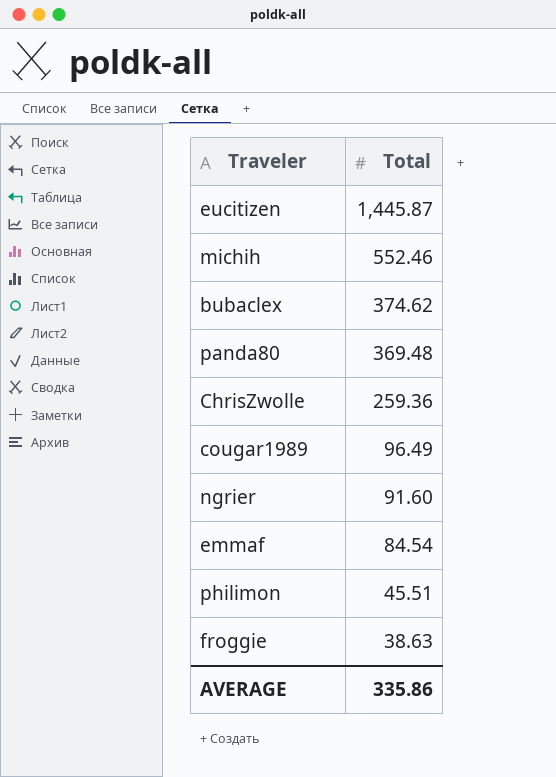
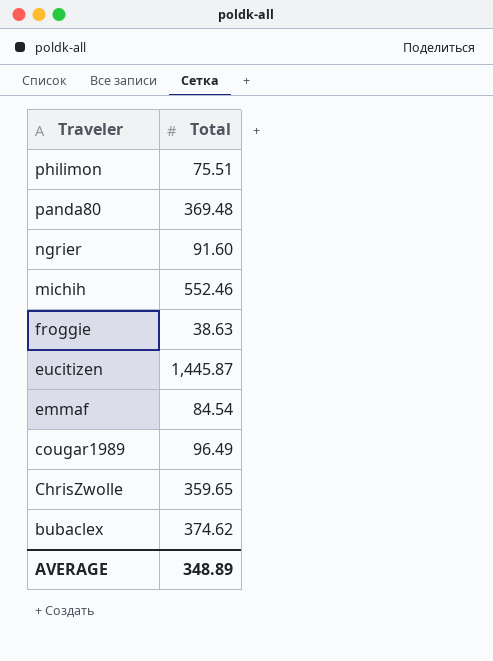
row order: Total descending -> Traveler descending
philimon | Total: 45.51 -> 75.51
ChrisZwolle | Total: 259.36 -> 359.65
AVERAGE | Total: 335.86 -> 348.89

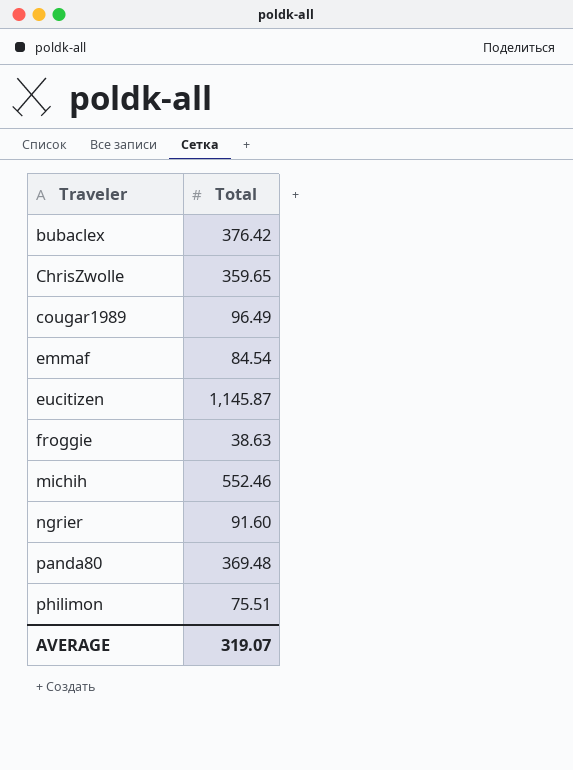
row order: Traveler descending -> Traveler ascending
bubaclex | Total: 374.62 -> 376.42
eucitizen | Total: 1,445.87 -> 1,145.87
AVERAGE | Total: 348.89 -> 319.07

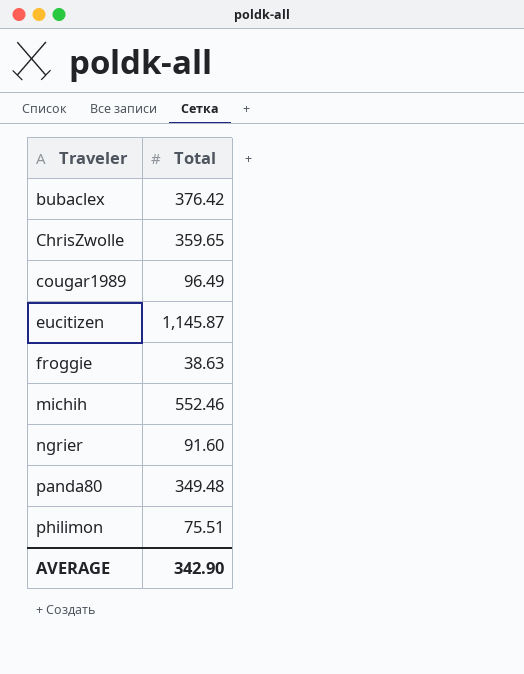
row emmaf: 84.54 -> none
panda80 | Total: 369.48 -> 349.48
AVERAGE | Total: 319.07 -> 342.90

